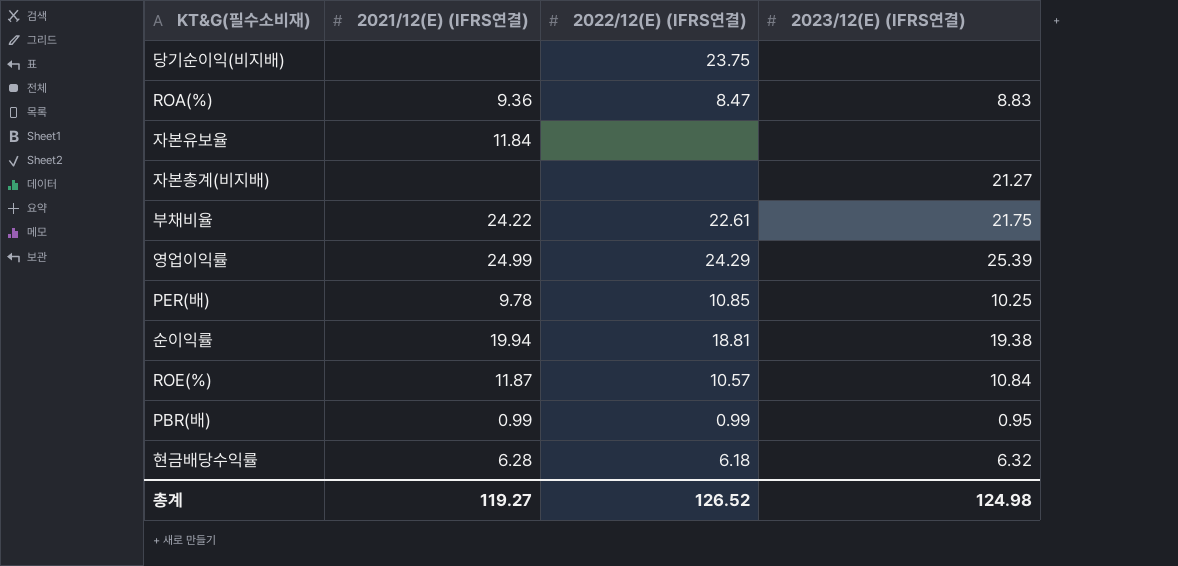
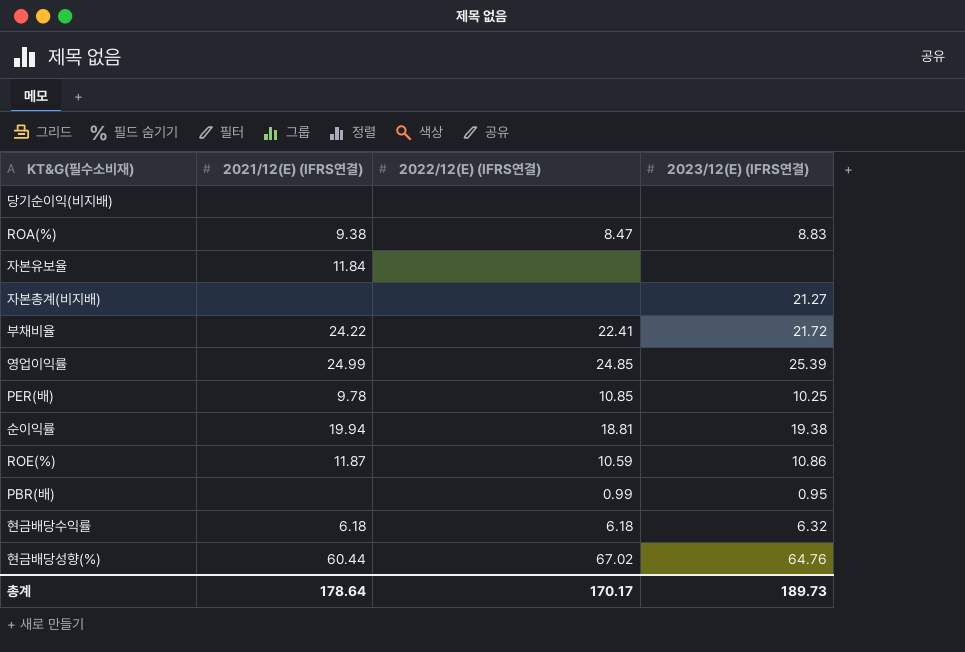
당기순이익(비지배) | 2022/12(E) (IFRS연결): 23.75 -> none
ROA(%) | 2021/12(E) (IFRS연결): 9.36 -> 9.38
부채비율 | 2022/12(E) (IFRS연결): 22.61 -> 22.41
부채비율 | 2023/12(E) (IFRS연결): 21.75 -> 21.72
영업이익률 | 2022/12(E) (IFRS연결): 24.29 -> 24.85
ROE(%) | 2022/12(E) (IFRS연결): 10.57 -> 10.59
ROE(%) | 2023/12(E) (IFRS연결): 10.84 -> 10.86
PBR(배) | 2021/12(E) (IFRS연결): 0.99 -> none
현금배당수익률 | 2021/12(E) (IFRS연결): 6.28 -> 6.18
row 현금배당성향(%): none -> 60.44 | 67.02 | 64.76
총계 | 2021/12(E) (IFRS연결): 119.27 -> 178.64
총계 | 2022/12(E) (IFRS연결): 126.52 -> 170.17
총계 | 2023/12(E) (IFRS연결): 124.98 -> 189.73

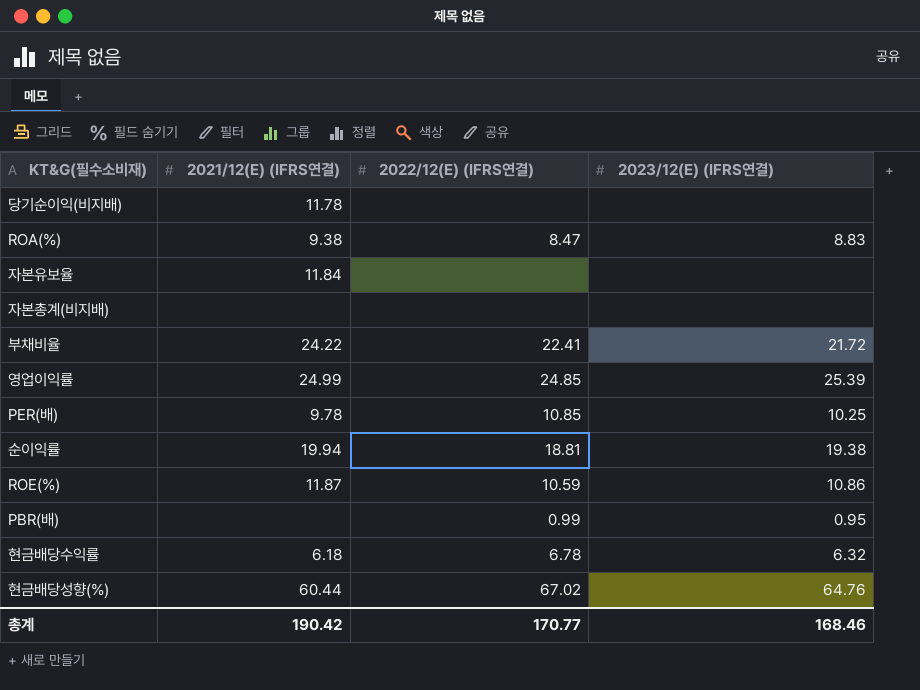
당기순이익(비지배) | 2021/12(E) (IFRS연결): none -> 11.78
자본총계(비지배) | 2023/12(E) (IFRS연결): 21.27 -> none
현금배당수익률 | 2022/12(E) (IFRS연결): 6.18 -> 6.78
총계 | 2021/12(E) (IFRS연결): 178.64 -> 190.42
총계 | 2022/12(E) (IFRS연결): 170.17 -> 170.77
총계 | 2023/12(E) (IFRS연결): 189.73 -> 168.46

